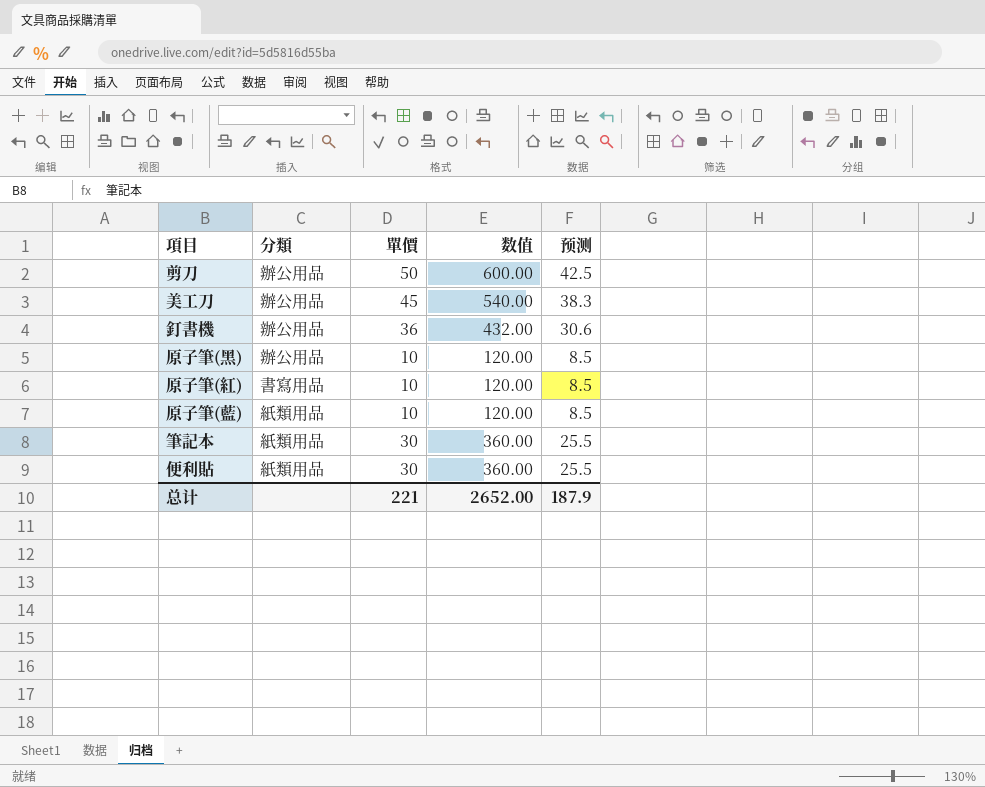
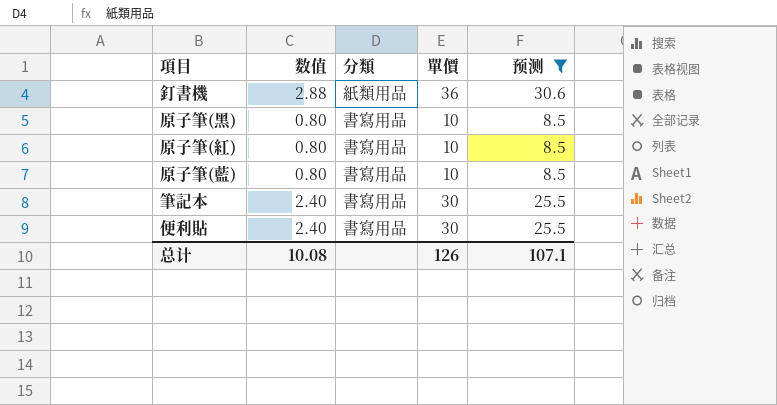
filter: none -> 预测 <= 30.6
column 数值 | formula: [單價] * 12 -> [單價] * 0.08
column 数值 | position: 4 -> 2
釘書機 | 分類: 辦公用品 -> 紙類用品
原子筆(黑) | 分類: 辦公用品 -> 書寫用品
原子筆(藍) | 分類: 紙類用品 -> 書寫用品
筆記本 | 分類: 紙類用品 -> 書寫用品
便利貼 | 分類: 紙類用品 -> 書寫用品
总计 | 数值: 2652.00 -> 10.08
总计 | 單價: 221 -> 126
总计 | 预测: 187.9 -> 107.1

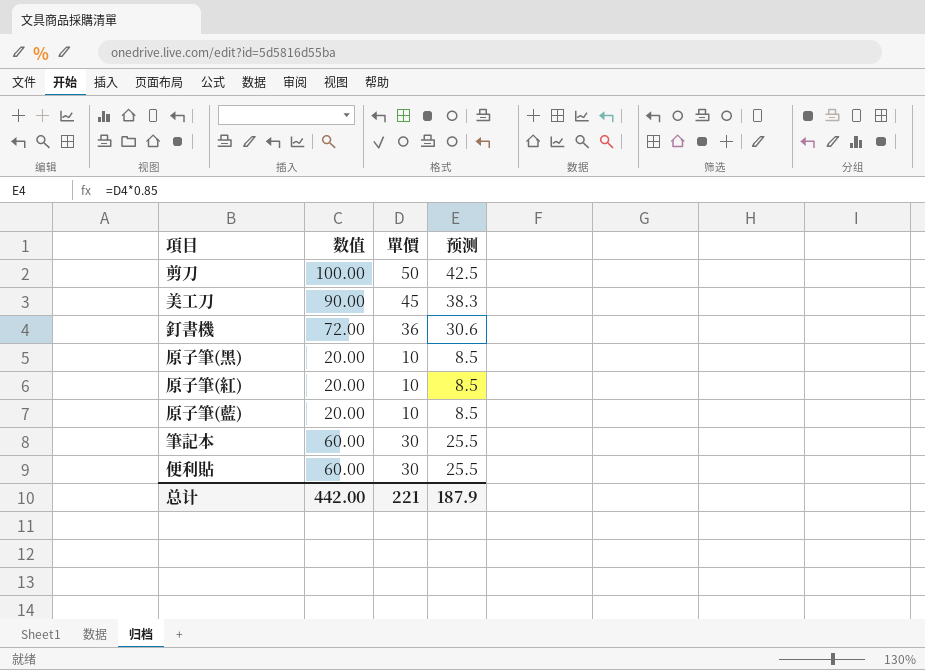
filter: 预测 <= 30.6 -> none
column 分類 | position: 3 -> none
column 数值 | formula: [單價] * 0.08 -> [單價] * 2
总计 | 数值: 10.08 -> 442.00
总计 | 單價: 126 -> 221
总计 | 预测: 107.1 -> 187.9

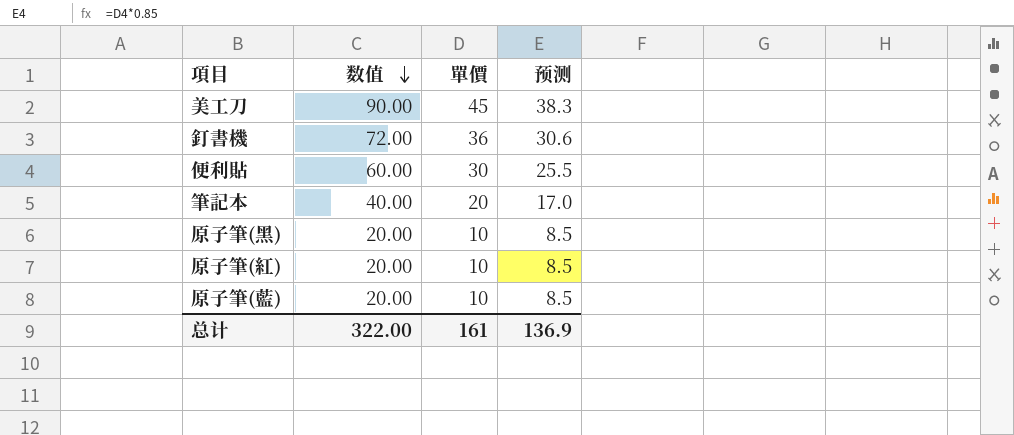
row order: none -> 数值 descending
row 剪刀: 100.00 | 50 | 42.5 -> none
筆記本 | 数值: 60.00 -> 40.00
筆記本 | 單價: 30 -> 20
筆記本 | 预测: 25.5 -> 17.0
总计 | 数值: 442.00 -> 322.00
总计 | 單價: 221 -> 161
总计 | 预测: 187.9 -> 136.9

